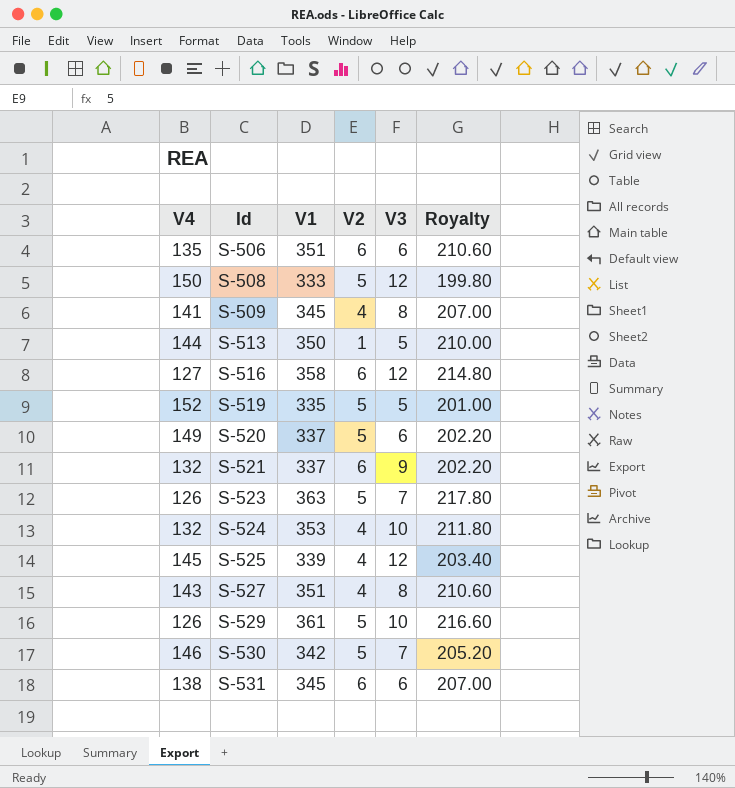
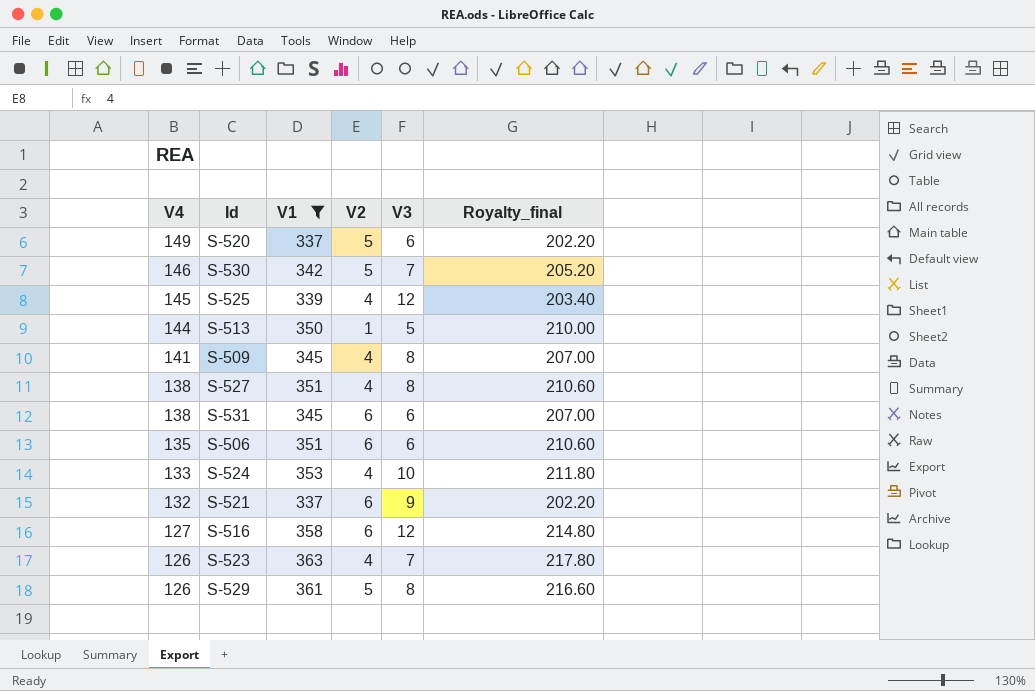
filter: none -> V1 >= 337
row order: Id ascending -> V4 descending
column name: Royalty -> Royalty_final
S-527 | V4: 143 -> 138
S-524 | V4: 132 -> 133
S-523 | V2: 5 -> 4
S-529 | V3: 10 -> 8

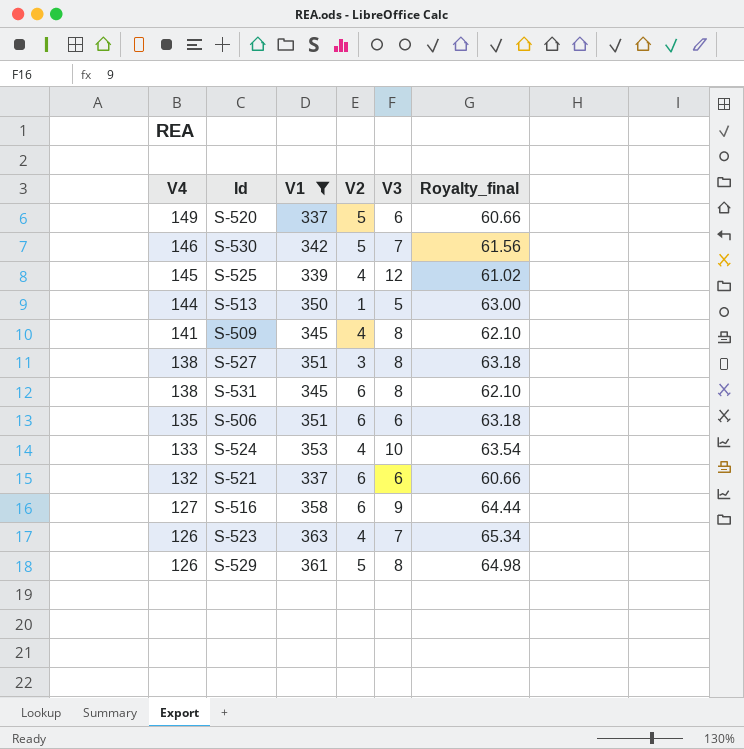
column Royalty_final | formula: [V1] * 0.6 -> [V1] * 0.18
S-527 | V2: 4 -> 3
S-531 | V3: 6 -> 8
S-521 | V3: 9 -> 6
S-516 | V3: 12 -> 9

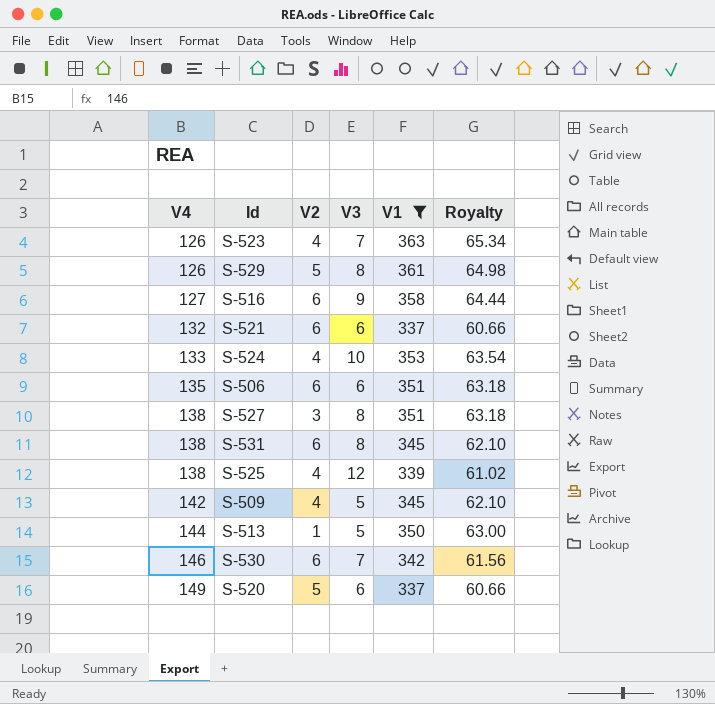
row order: V4 descending -> V4 ascending
column V1 | position: 3 -> 5
column name: Royalty_final -> Royalty
S-525 | V4: 145 -> 138
S-509 | V4: 141 -> 142
S-509 | V3: 8 -> 5
S-530 | V2: 5 -> 6

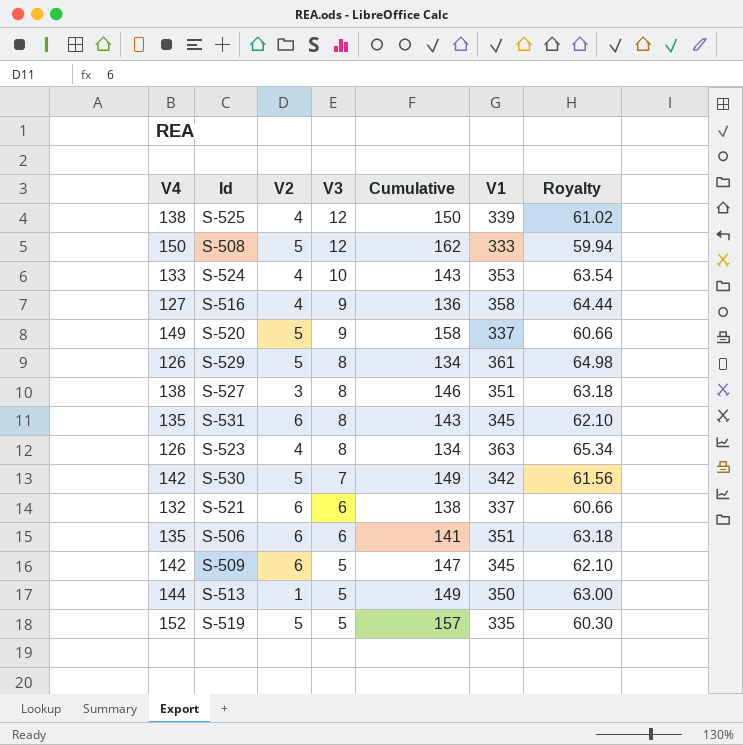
filter: V1 >= 337 -> none
row order: V4 ascending -> V3 descending
column Cumulative | formula: none -> [V4] + [V3]
S-516 | V2: 6 -> 4
S-520 | V3: 6 -> 9
S-531 | V4: 138 -> 135
S-523 | V3: 7 -> 8
S-530 | V4: 146 -> 142
S-530 | V2: 6 -> 5
S-509 | V2: 4 -> 6

